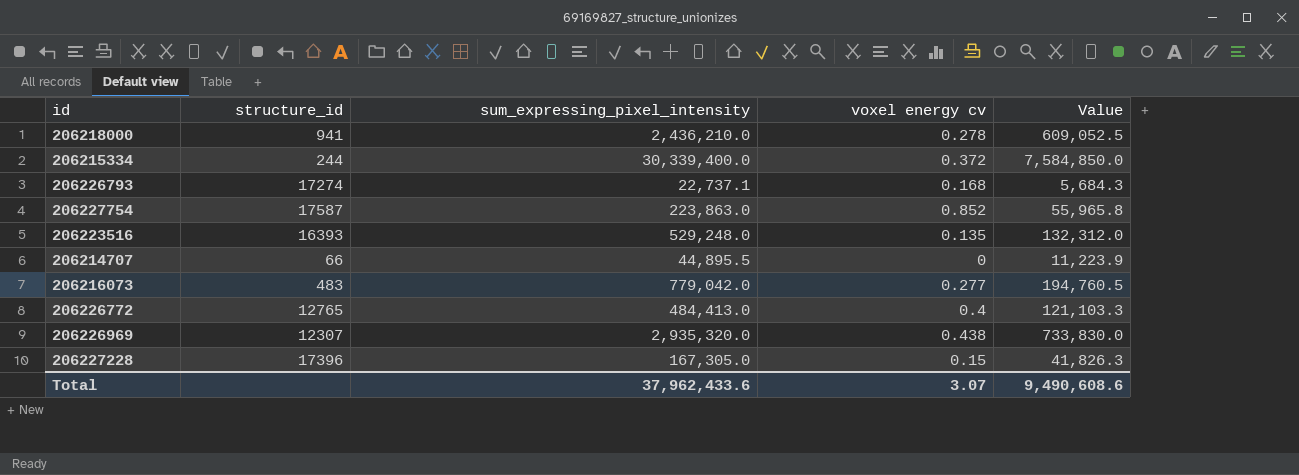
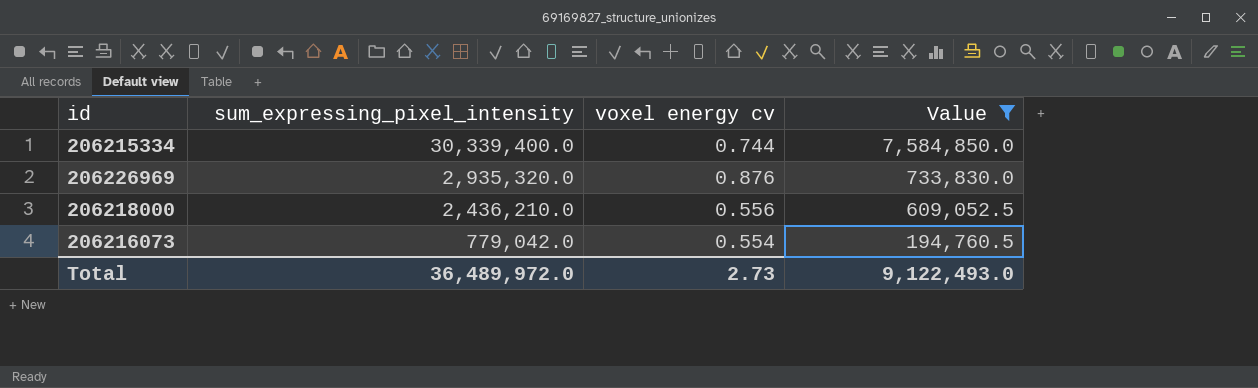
filter: none -> Value >= 194,760.5
row order: none -> sum_expressing_pixel_intensity descending
column structure_id | position: 2 -> none
206215334 | voxel energy cv: 0.372 -> 0.744
206226969 | voxel energy cv: 0.438 -> 0.876
206218000 | voxel energy cv: 0.278 -> 0.556
206216073 | voxel energy cv: 0.277 -> 0.554
Total | sum_expressing_pixel_intensity: 37,962,433.6 -> 36,489,972.0
Total | voxel energy cv: 3.07 -> 2.73
Total | Value: 9,490,608.6 -> 9,122,493.0

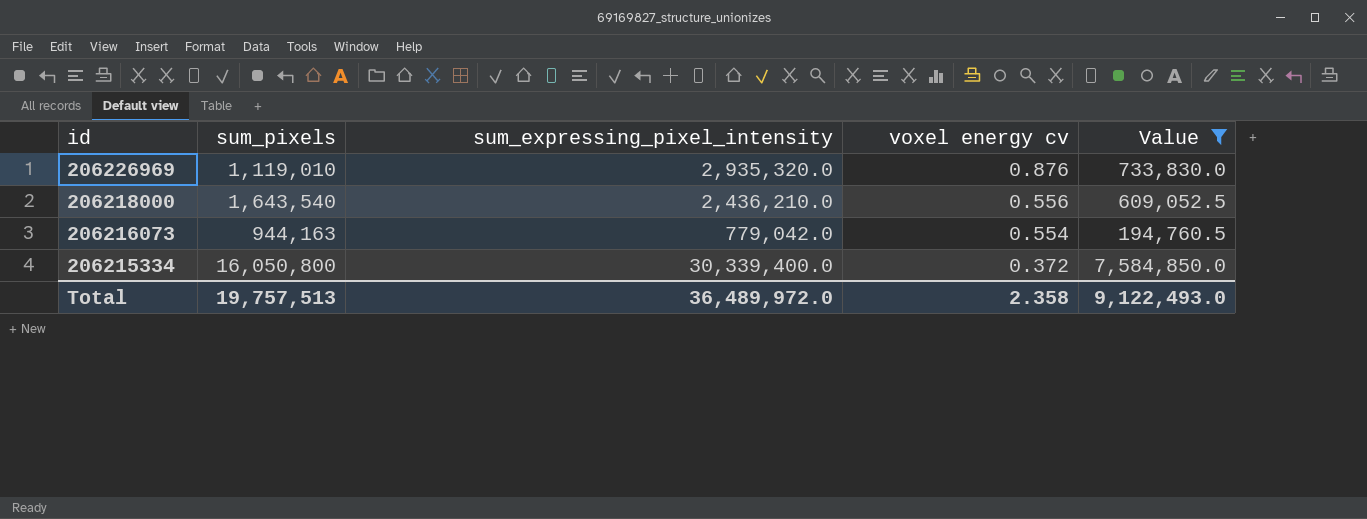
row order: sum_expressing_pixel_intensity descending -> id descending
column sum_pixels | position: none -> 2
206215334 | voxel energy cv: 0.744 -> 0.372
Total | voxel energy cv: 2.73 -> 2.358

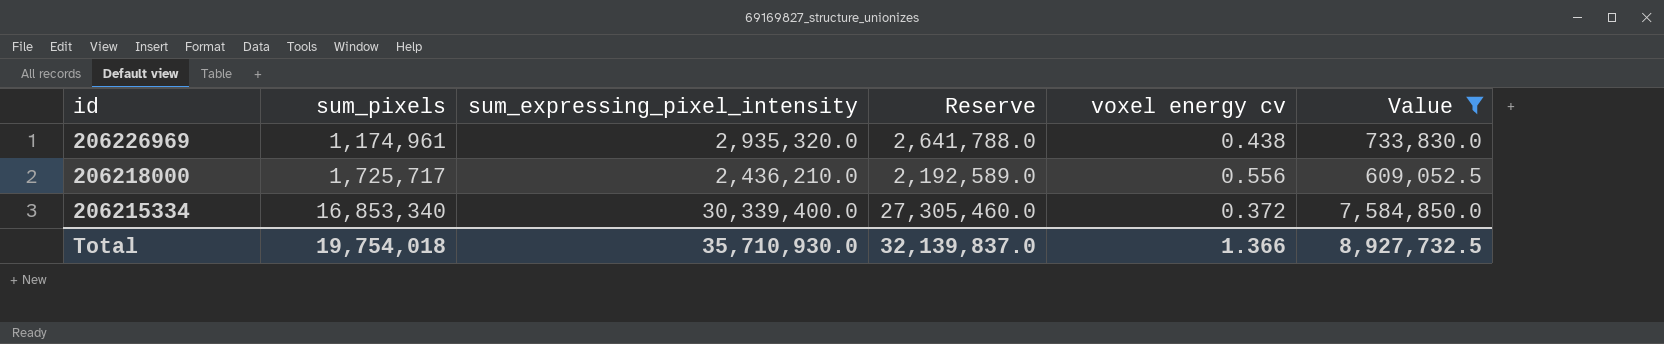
column Reserve | formula: none -> [sum_expressing_pixel_intensity] * 0.9
row 206216073: 944,163 | 779,042.0 | 0.554 | 194,760.5 -> none
206226969 | sum_pixels: 1,119,010 -> 1,174,961
206226969 | voxel energy cv: 0.876 -> 0.438
206218000 | sum_pixels: 1,643,540 -> 1,725,717
206215334 | sum_pixels: 16,050,800 -> 16,853,340
Total | sum_pixels: 19,757,513 -> 19,754,018
Total | sum_expressing_pixel_intensity: 36,489,972.0 -> 35,710,930.0
Total | voxel energy cv: 2.358 -> 1.366
Total | Value: 9,122,493.0 -> 8,927,732.5

